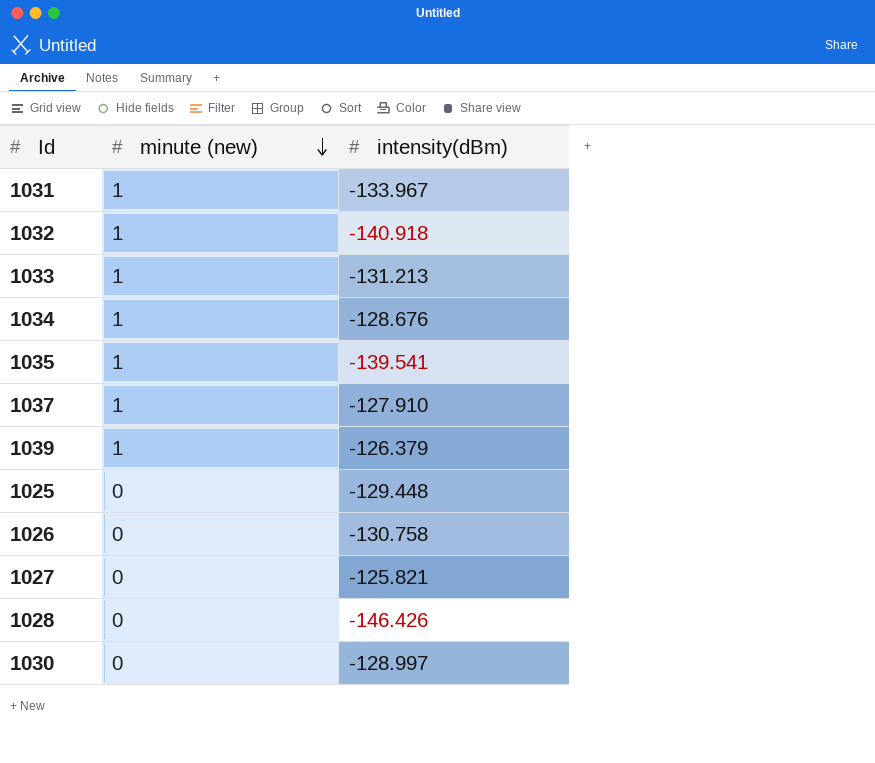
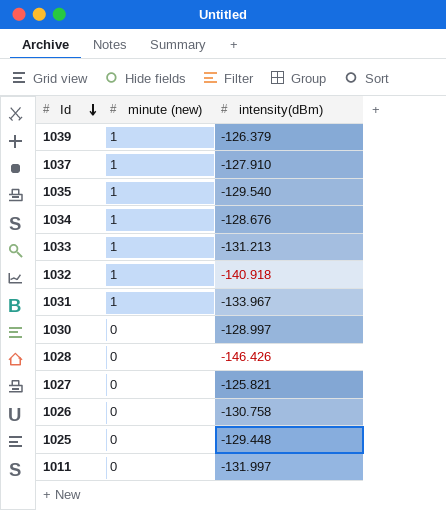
row order: minute (new) descending -> Id descending
1035 | intensity(dBm): -139.541 -> -129.540
row 1011: none -> 0 | -131.997

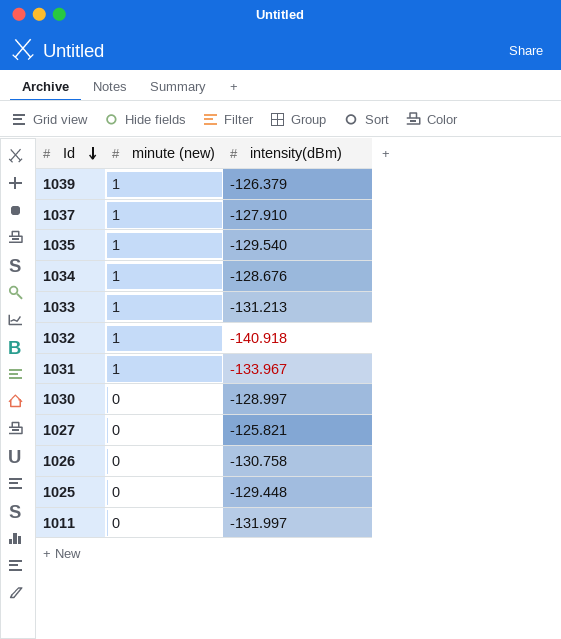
row 1028: 0 | -146.426 -> none

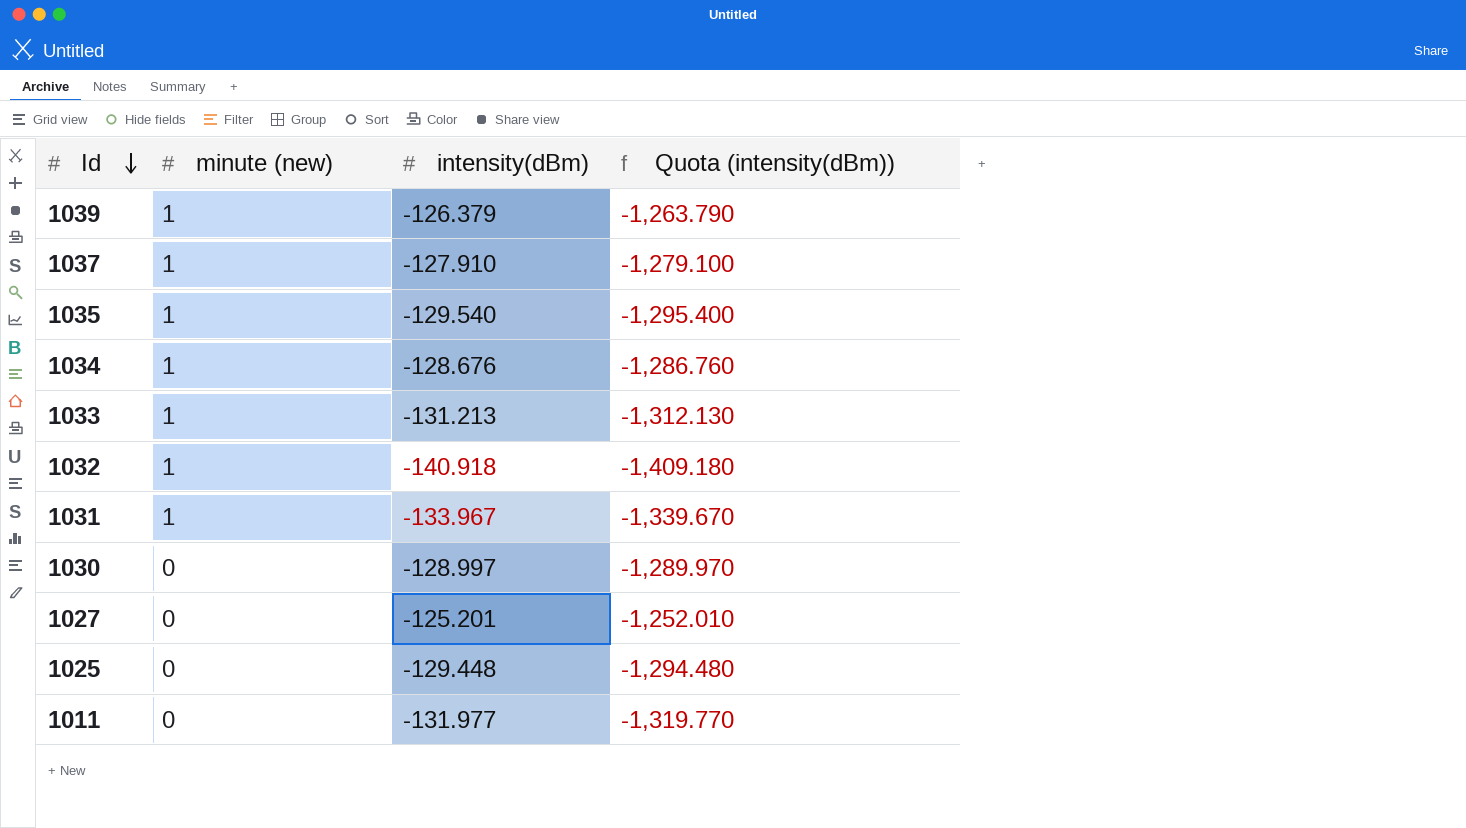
column Quota (intensity(dBm)) | formula: none -> [intensity(dBm)] * 10
row 1026: 0 | -130.758 -> none
1027 | intensity(dBm): -125.821 -> -125.201
1011 | intensity(dBm): -131.997 -> -131.977

